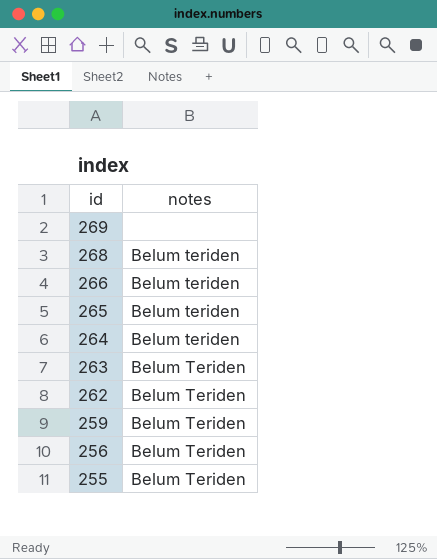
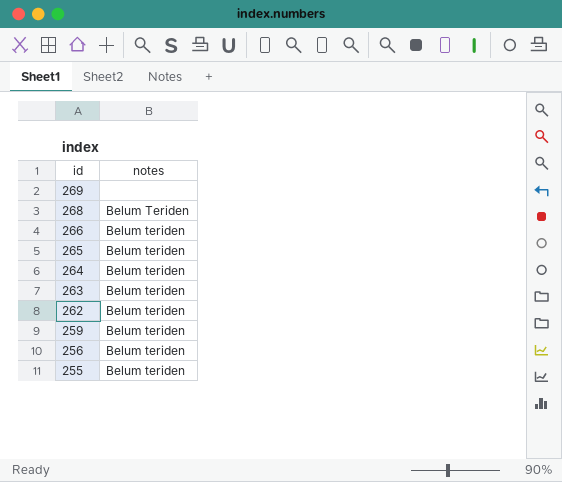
268 | notes: Belum teriden -> Belum Teriden
263 | notes: Belum Teriden -> Belum teriden
262 | notes: Belum Teriden -> Belum teriden
259 | notes: Belum Teriden -> Belum teriden
256 | notes: Belum Teriden -> Belum teriden
255 | notes: Belum Teriden -> Belum teriden

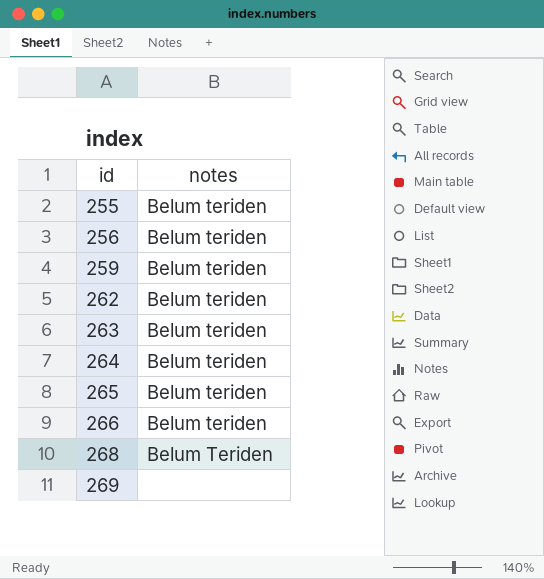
row order: id descending -> id ascending

